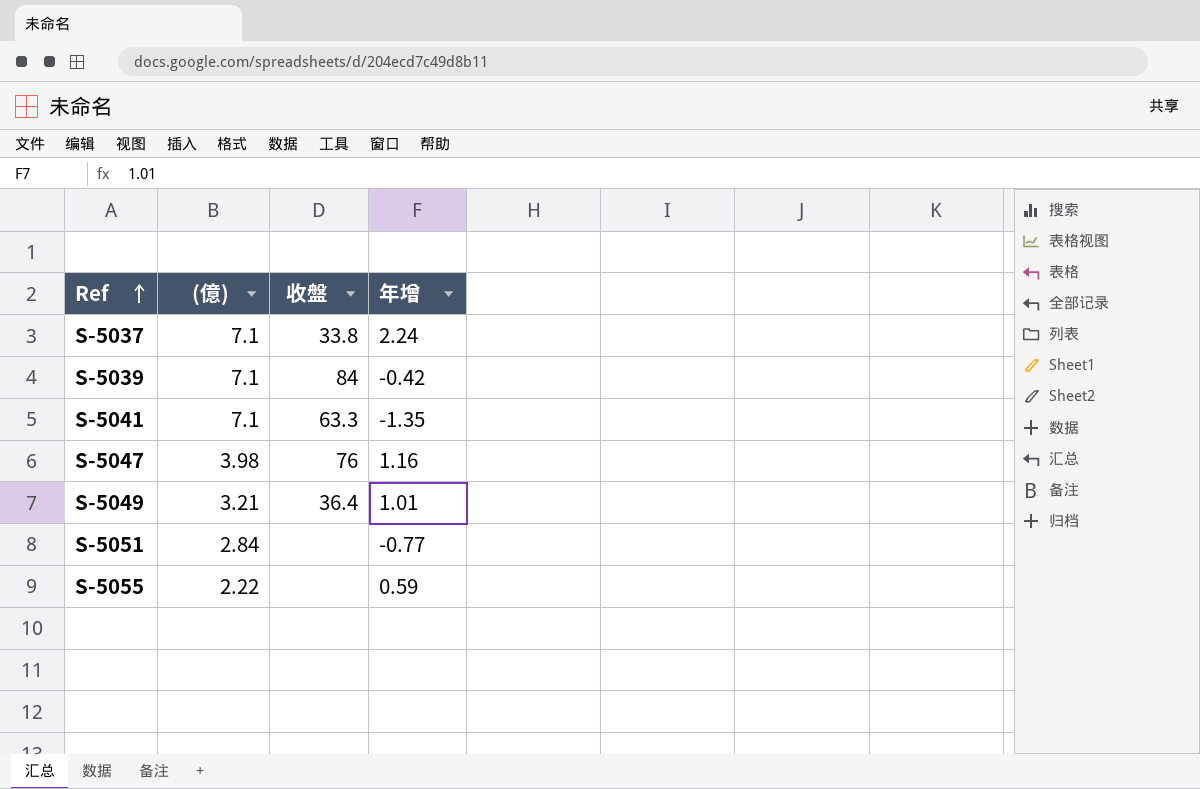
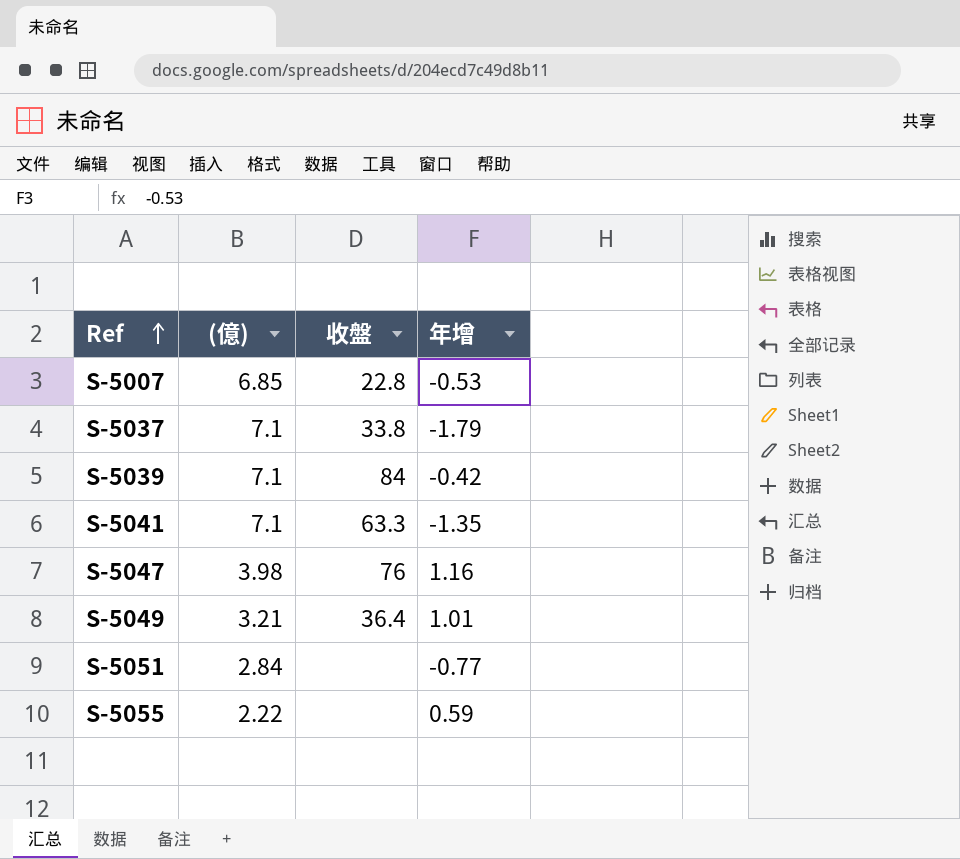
row S-5007: none -> 6.85 | 22.8 | -0.53
S-5037 | 年增: 2.24 -> -1.79

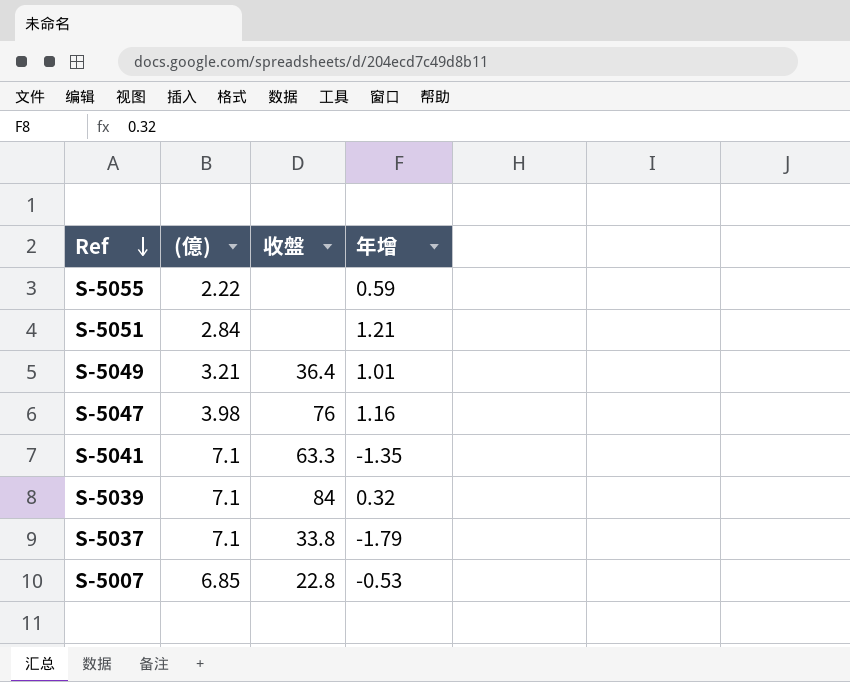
row order: Ref ascending -> Ref descending
S-5051 | 年增: -0.77 -> 1.21
S-5039 | 年增: -0.42 -> 0.32

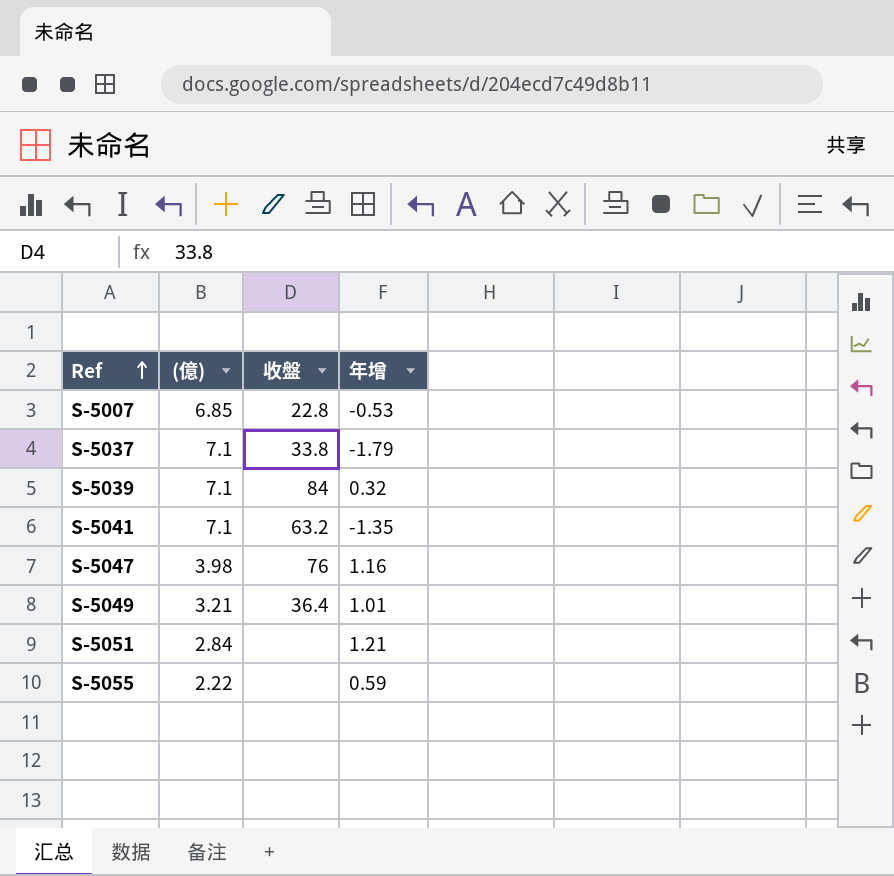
row order: Ref descending -> Ref ascending
S-5041 | 收盤: 63.3 -> 63.2

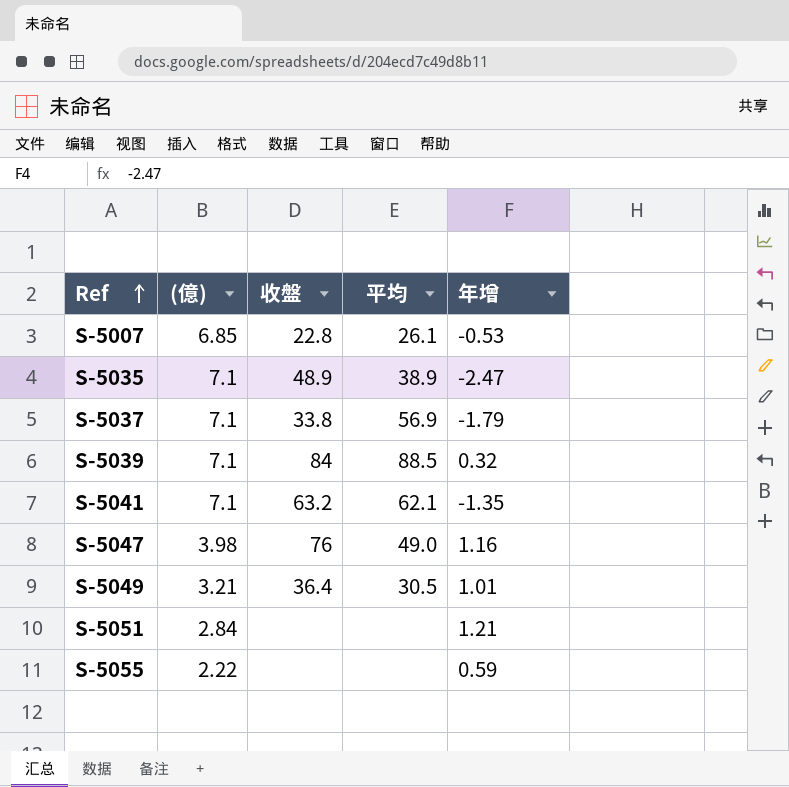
column 平均 | position: none -> 4
row S-5035: none -> 7.1 | 48.9 | 38.9 | -2.47

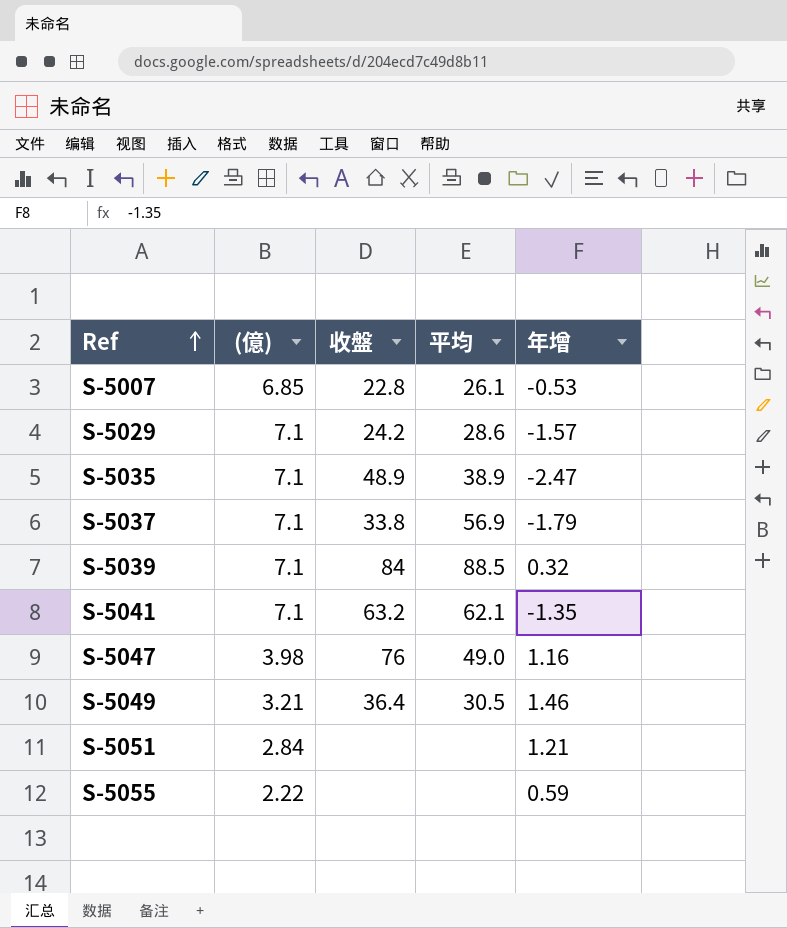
row S-5029: none -> 7.1 | 24.2 | 28.6 | -1.57
S-5049 | 年增: 1.01 -> 1.46

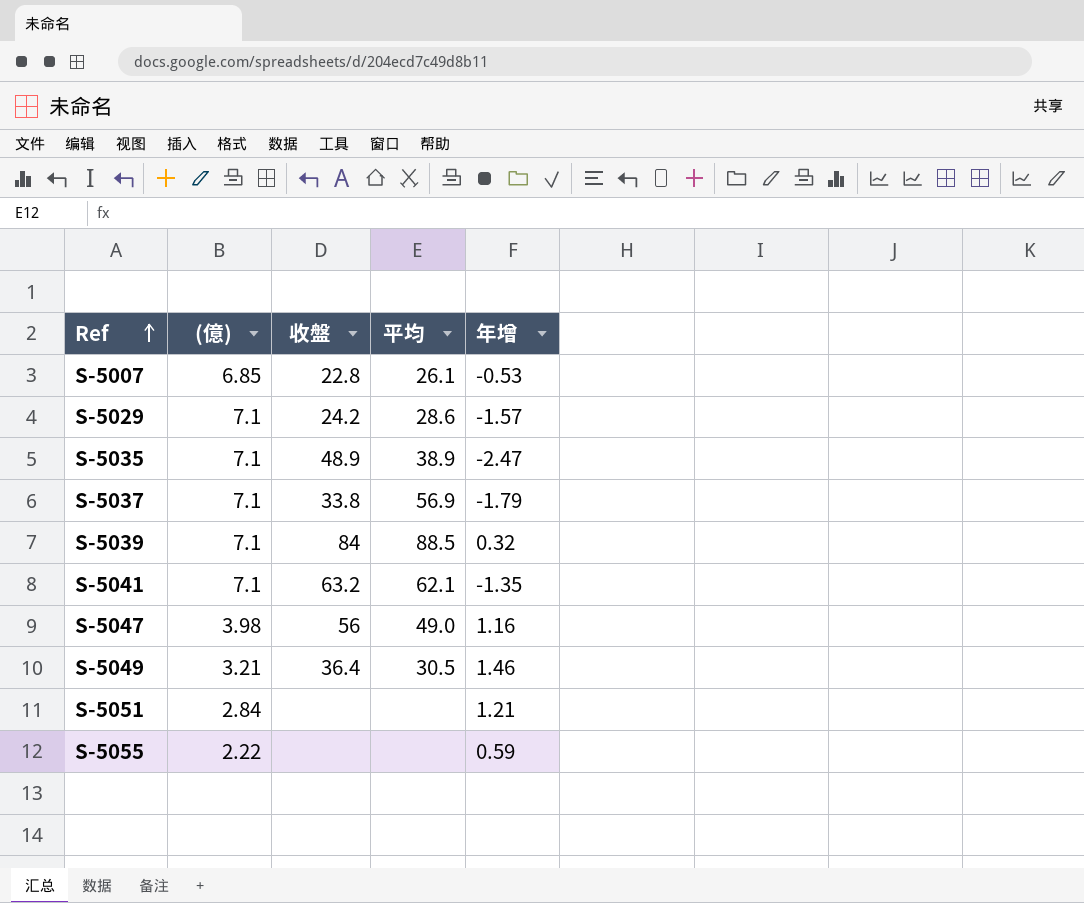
S-5047 | 收盤: 76 -> 56

